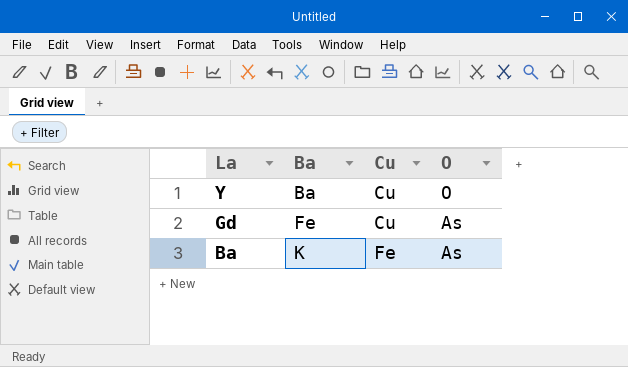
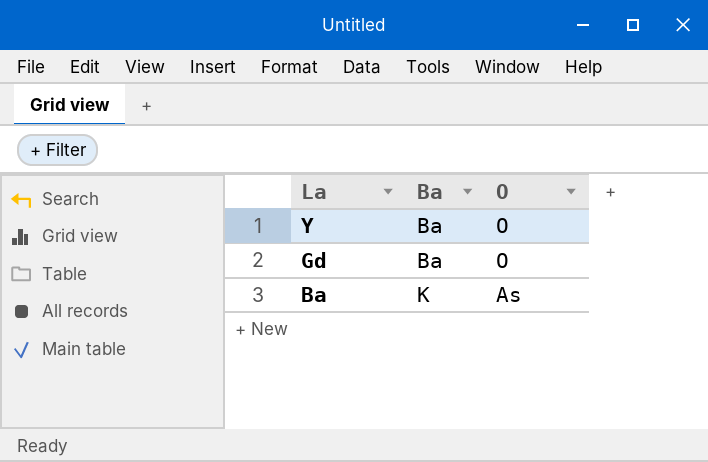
column Cu | position: 3 -> none
Gd | Ba: Fe -> Ba
Gd | O: As -> O

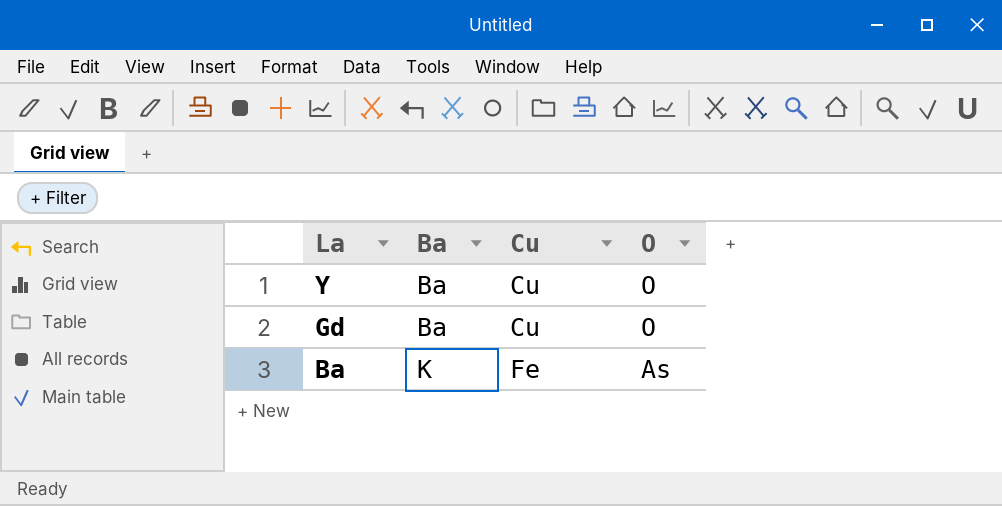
column Cu | position: none -> 3

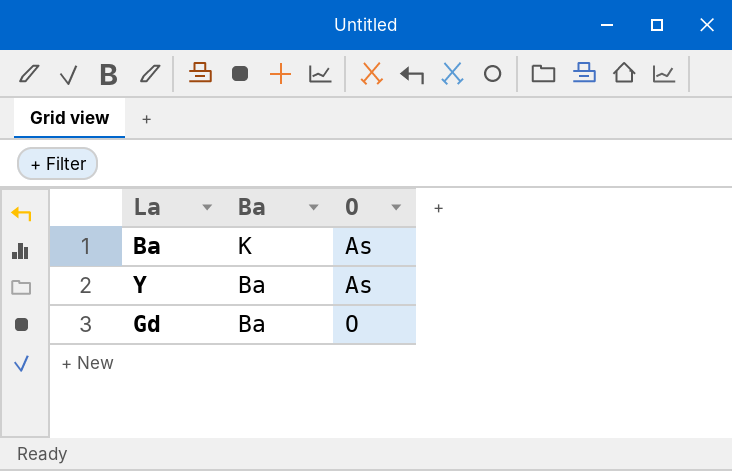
row order: La descending -> Ba descending
column Cu | position: 3 -> none
Y | O: O -> As

